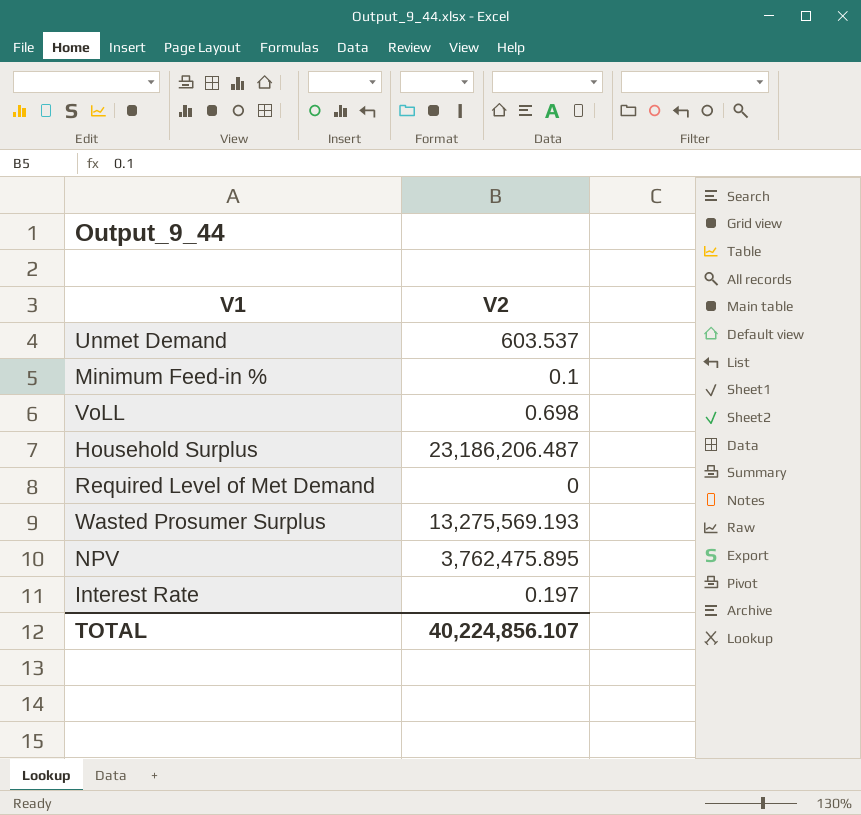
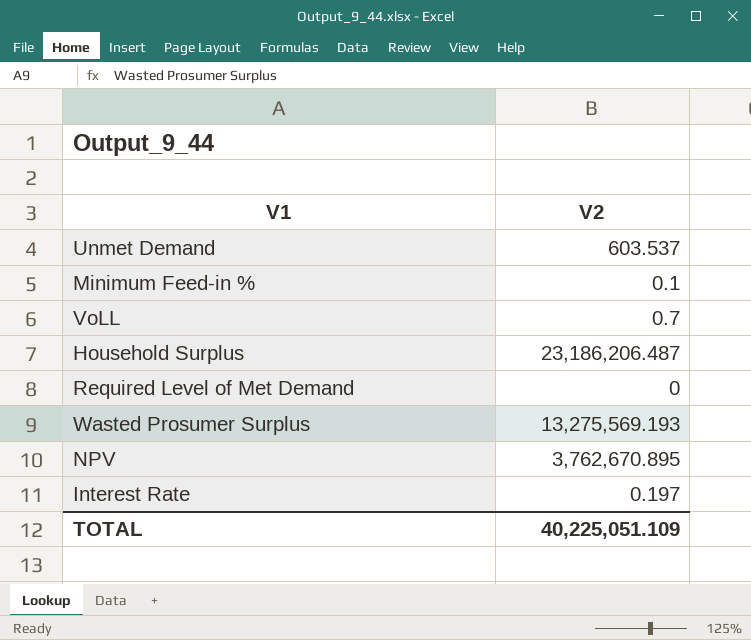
VoLL | V2: 0.698 -> 0.7
NPV | V2: 3,762,475.895 -> 3,762,670.895
TOTAL | V2: 40,224,856.107 -> 40,225,051.109

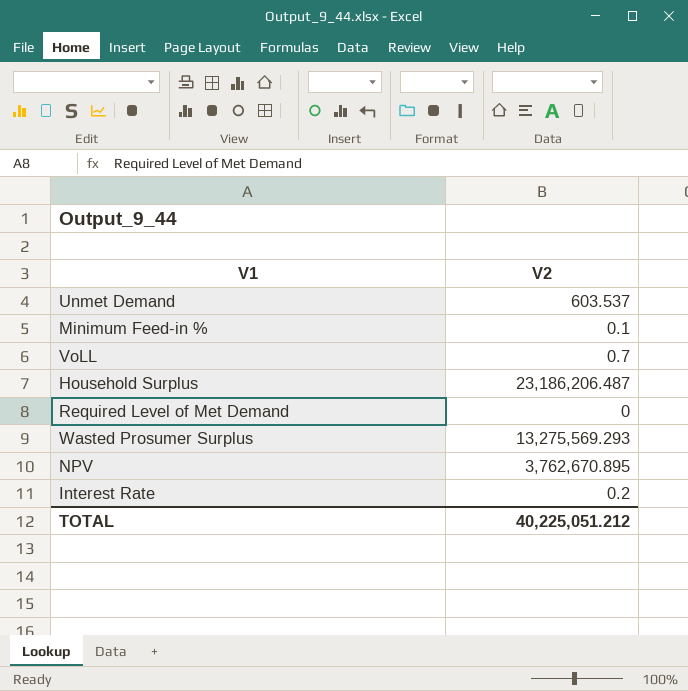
Wasted Prosumer Surplus | V2: 13,275,569.193 -> 13,275,569.293
Interest Rate | V2: 0.197 -> 0.2
TOTAL | V2: 40,225,051.109 -> 40,225,051.212

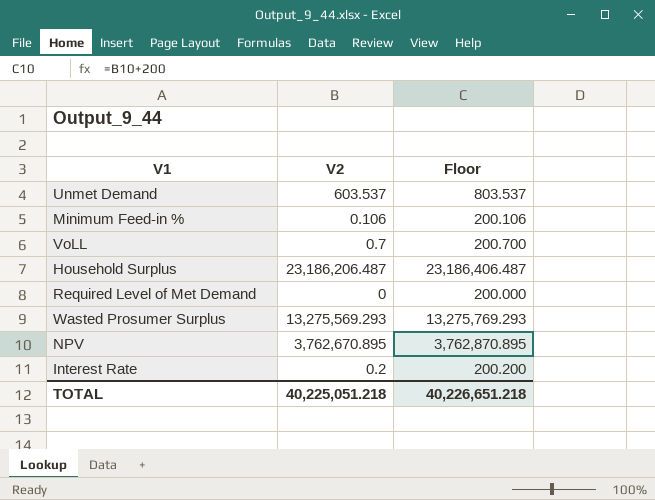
column Floor | formula: none -> [V2] + 200
Minimum Feed-in % | V2: 0.1 -> 0.106
TOTAL | V2: 40,225,051.212 -> 40,225,051.218

